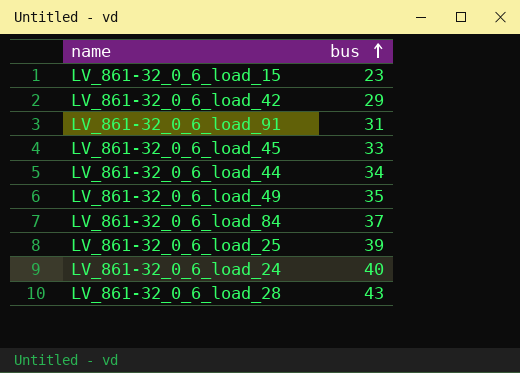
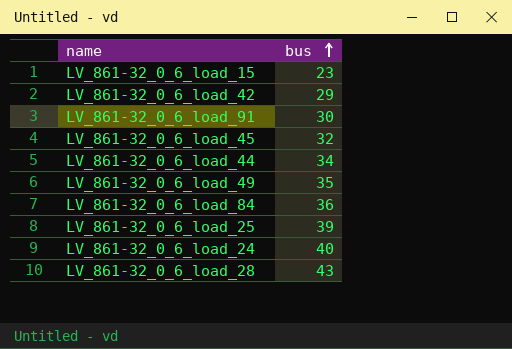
LV_861-32_0_6_load_91 | bus: 31 -> 30
LV_861-32_0_6_load_45 | bus: 33 -> 32
LV_861-32_0_6_load_84 | bus: 37 -> 36

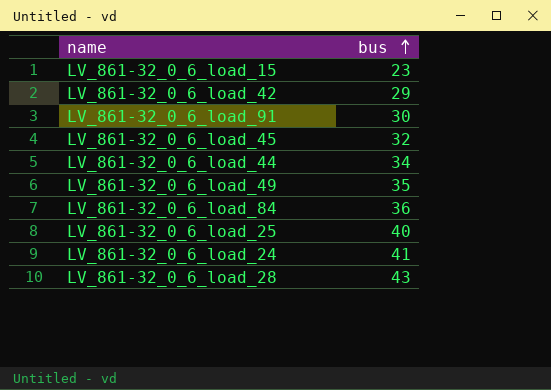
LV_861-32_0_6_load_25 | bus: 39 -> 40
LV_861-32_0_6_load_24 | bus: 40 -> 41

